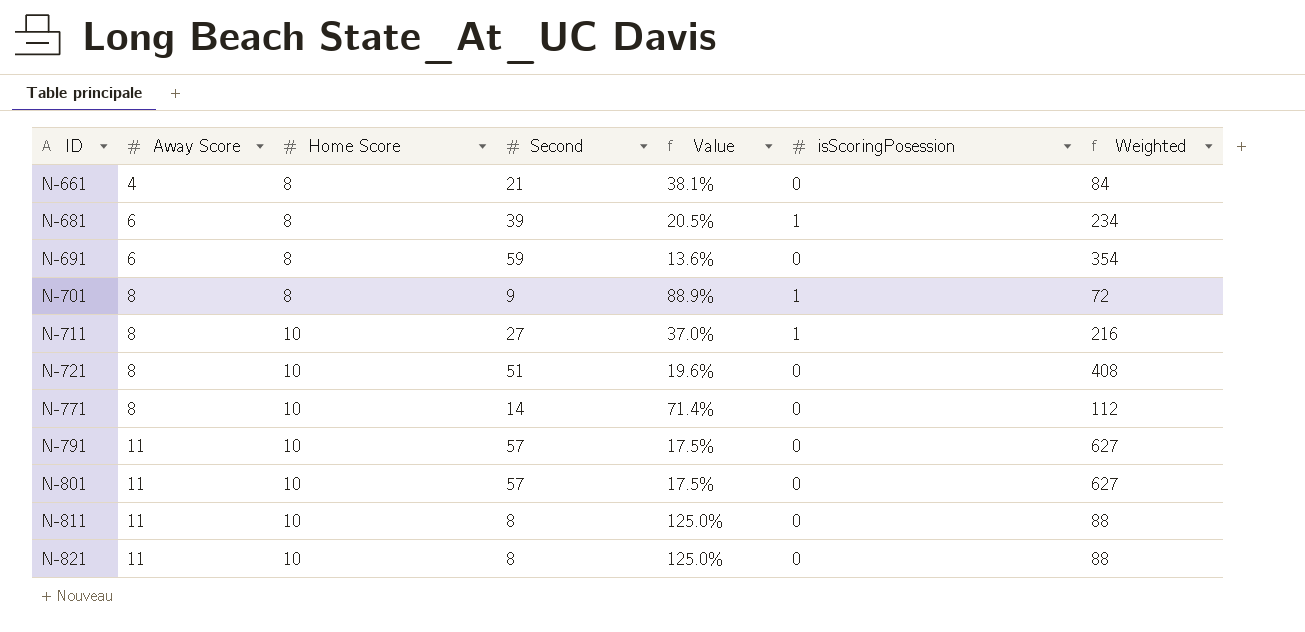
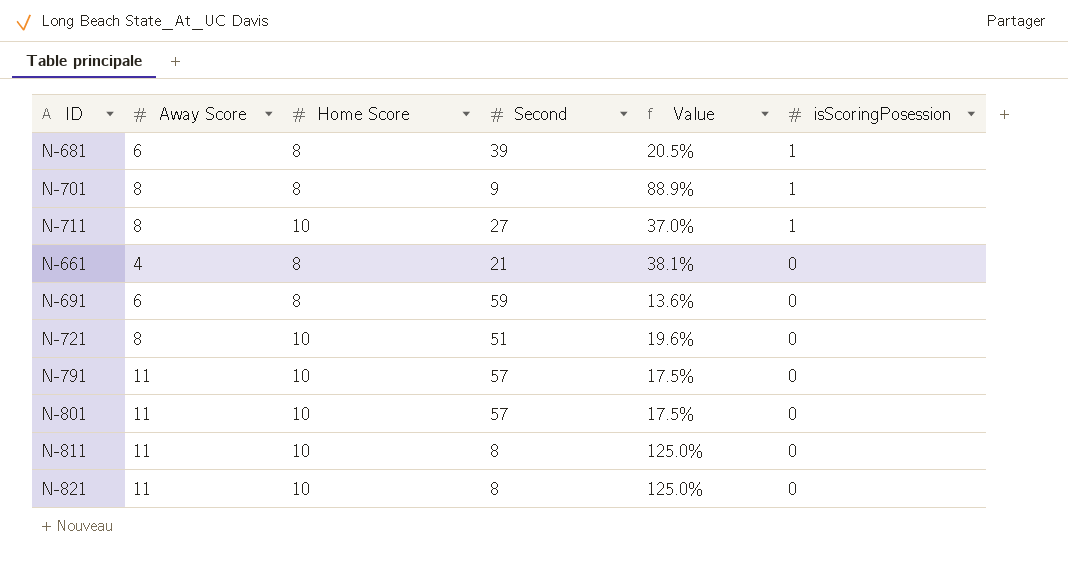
row order: ID ascending -> isScoringPosession descending
column Weighted | formula: [Away Score] * [Second] -> none
row N-771: 8 | 10 | 14 | 71.4% | 0 | 112 -> none

